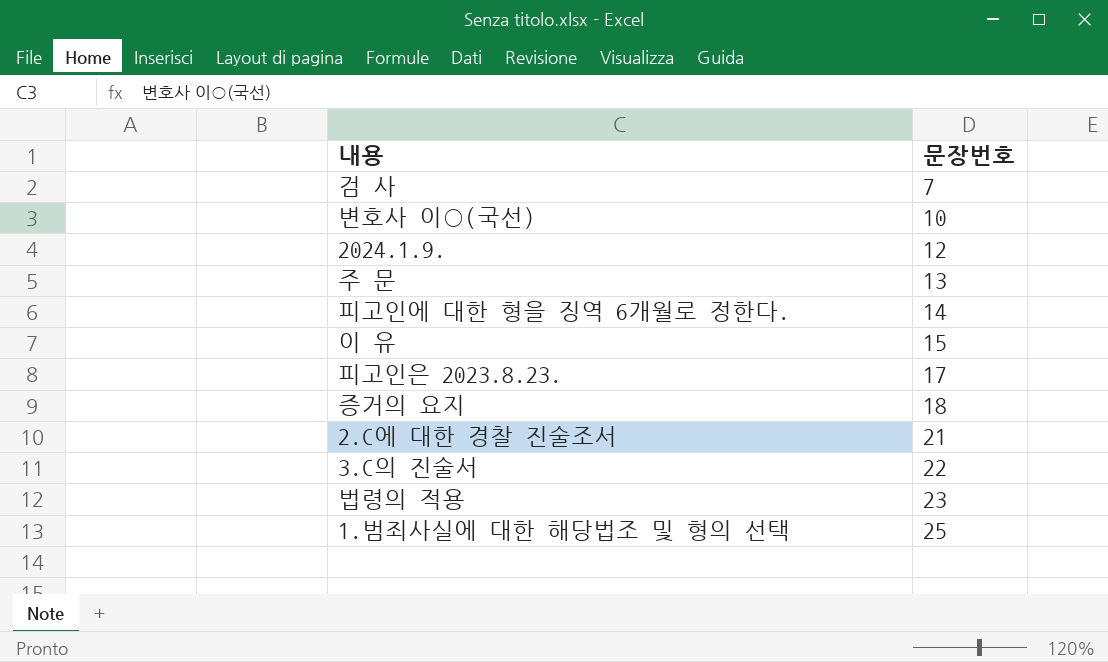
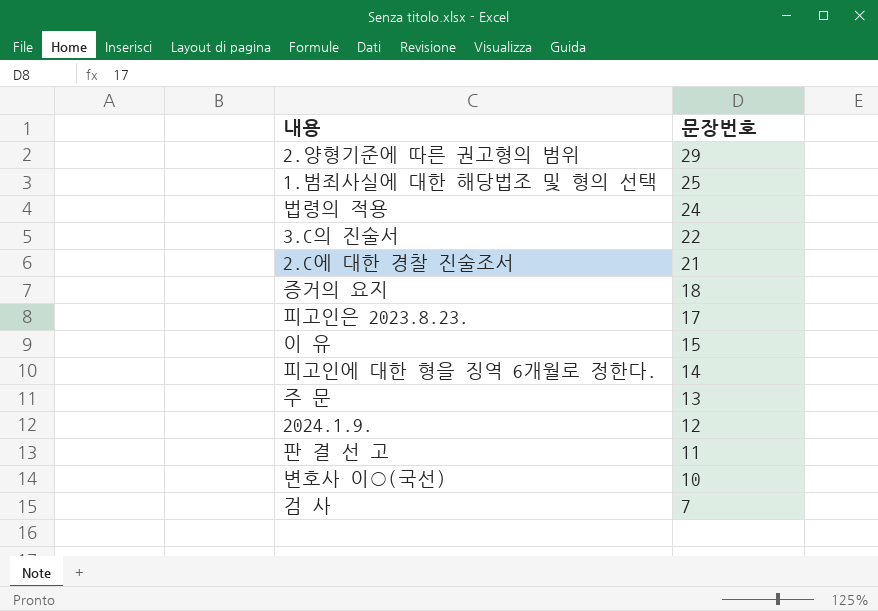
row order: 문장번호 ascending -> 문장번호 descending
row 2.양형기준에 따른 권고형의 범위: none -> 29
법령의 적용 | 문장번호: 23 -> 24
row 판 결 선 고: none -> 11

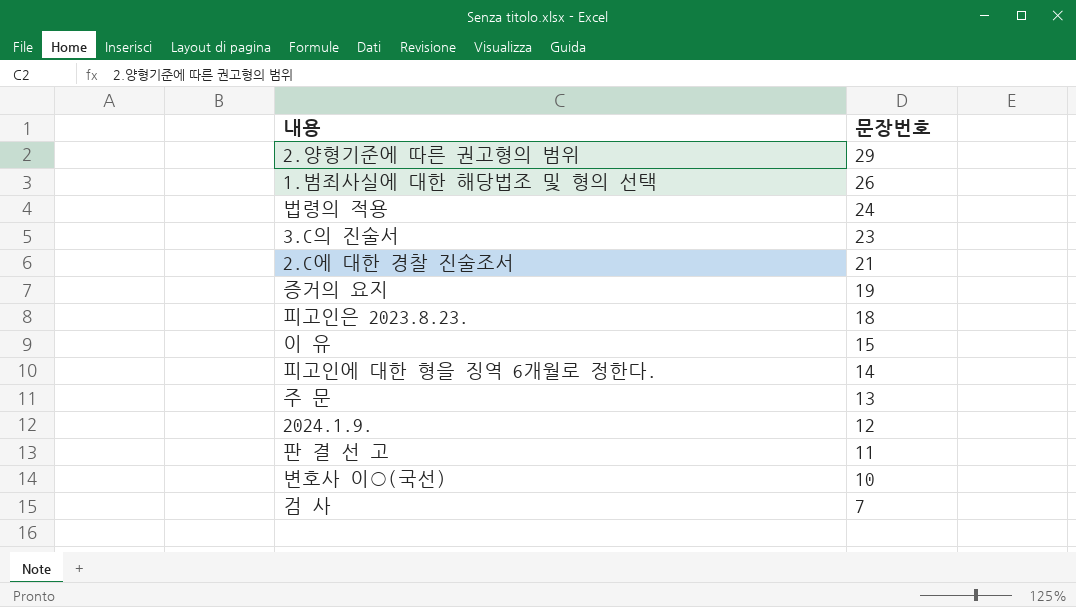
1.범죄사실에 대한 해당법조 및 형의 선택 | 문장번호: 25 -> 26
3.C의 진술서 | 문장번호: 22 -> 23
증거의 요지 | 문장번호: 18 -> 19
피고인은 2023.8.23. | 문장번호: 17 -> 18

